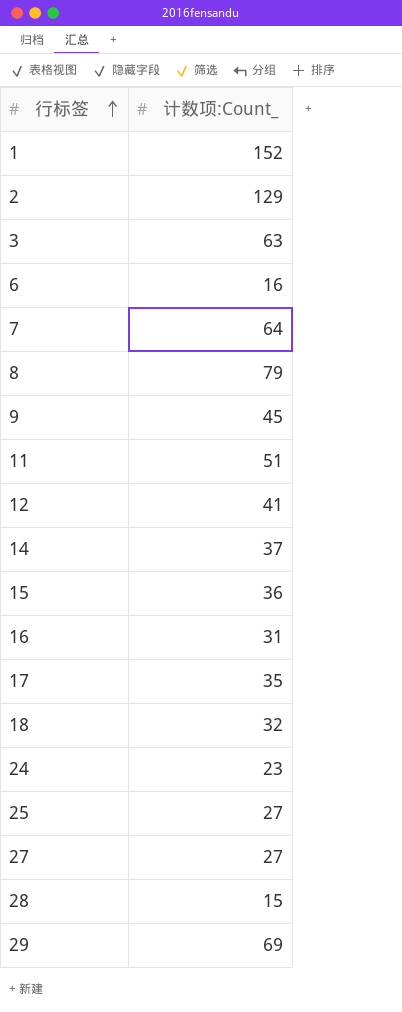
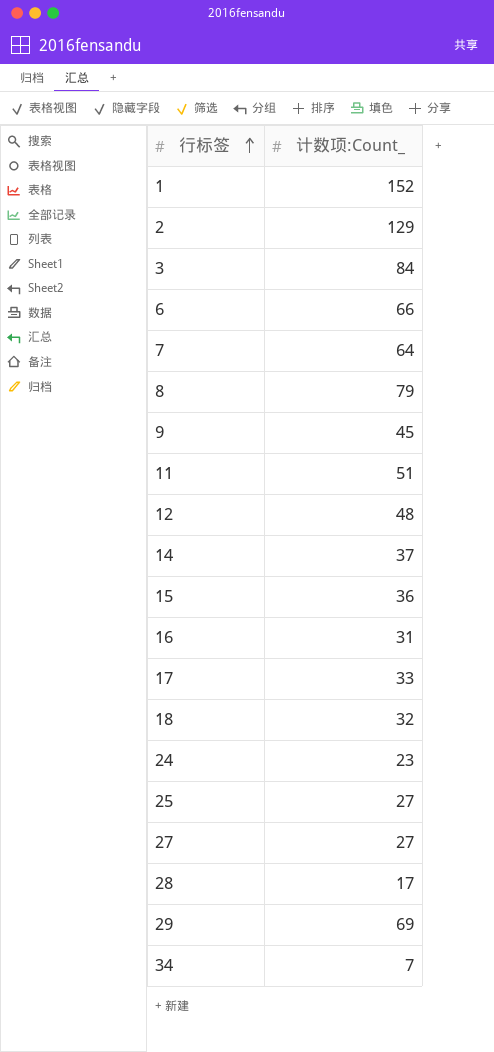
3 | 计数项:Count_: 63 -> 84
6 | 计数项:Count_: 16 -> 66
12 | 计数项:Count_: 41 -> 48
17 | 计数项:Count_: 35 -> 33
28 | 计数项:Count_: 15 -> 17
row 34: none -> 7

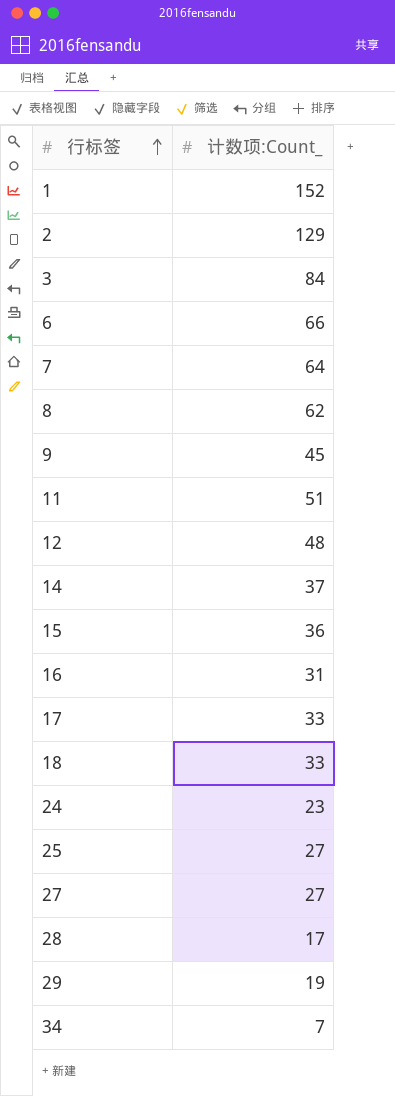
8 | 计数项:Count_: 79 -> 62
18 | 计数项:Count_: 32 -> 33
29 | 计数项:Count_: 69 -> 19

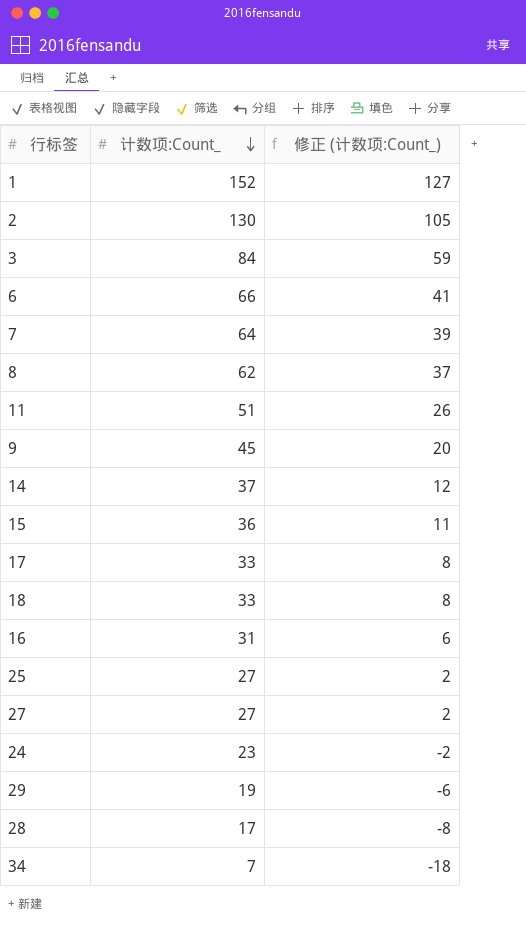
row order: 行标签 ascending -> 计数项:Count_ descending
column 修正 (计数项:Count_) | formula: none -> [计数项:Count_] - 25
row 12: 48 -> none
2 | 计数项:Count_: 129 -> 130

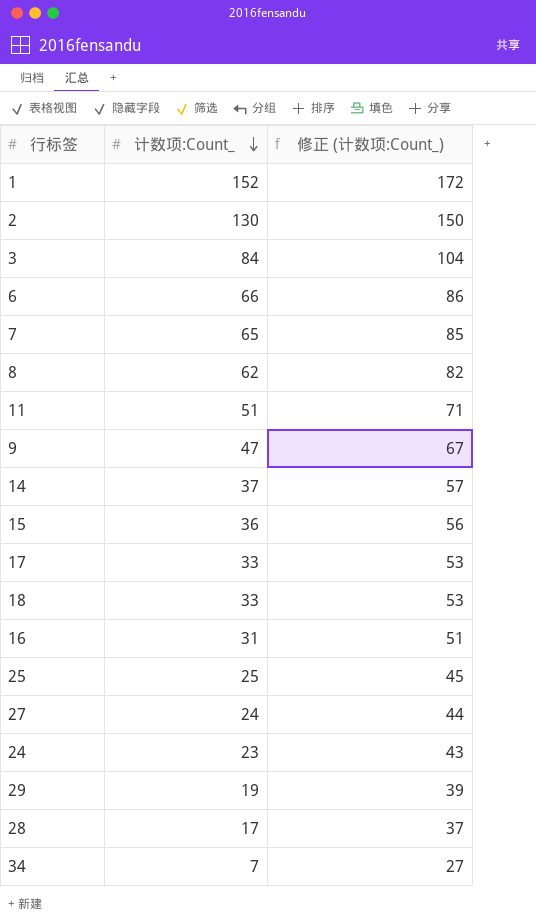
column 修正 (计数项:Count_) | formula: [计数项:Count_] - 25 -> [计数项:Count_] + 20
7 | 计数项:Count_: 64 -> 65
9 | 计数项:Count_: 45 -> 47
25 | 计数项:Count_: 27 -> 25
27 | 计数项:Count_: 27 -> 24

